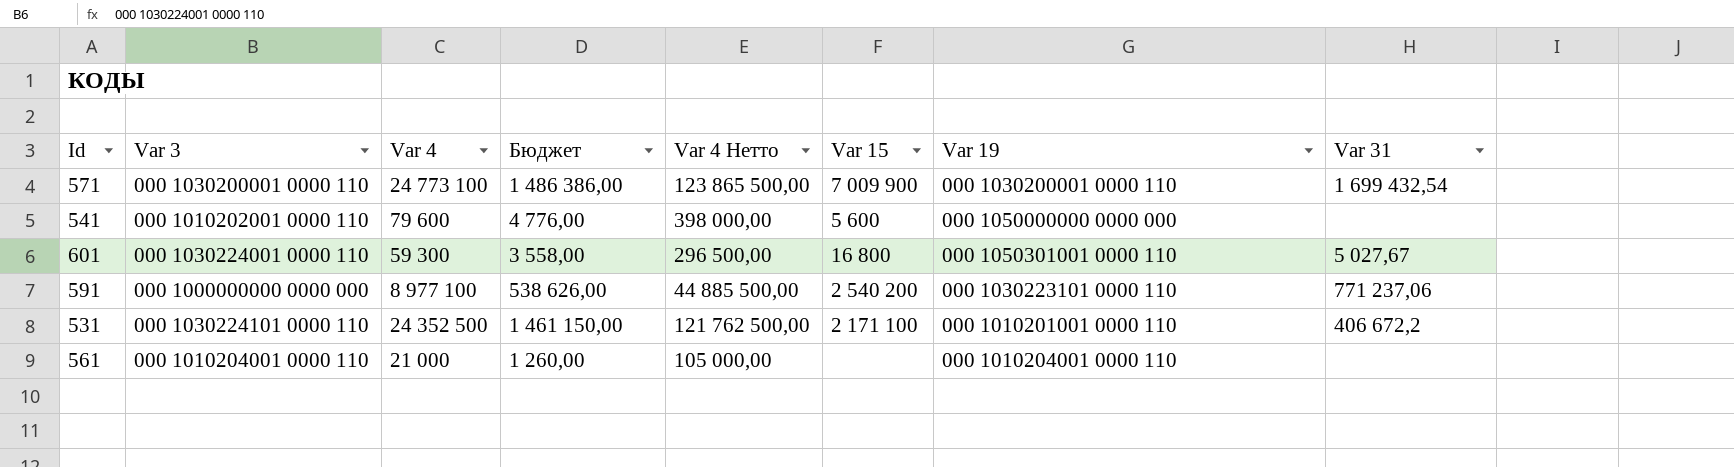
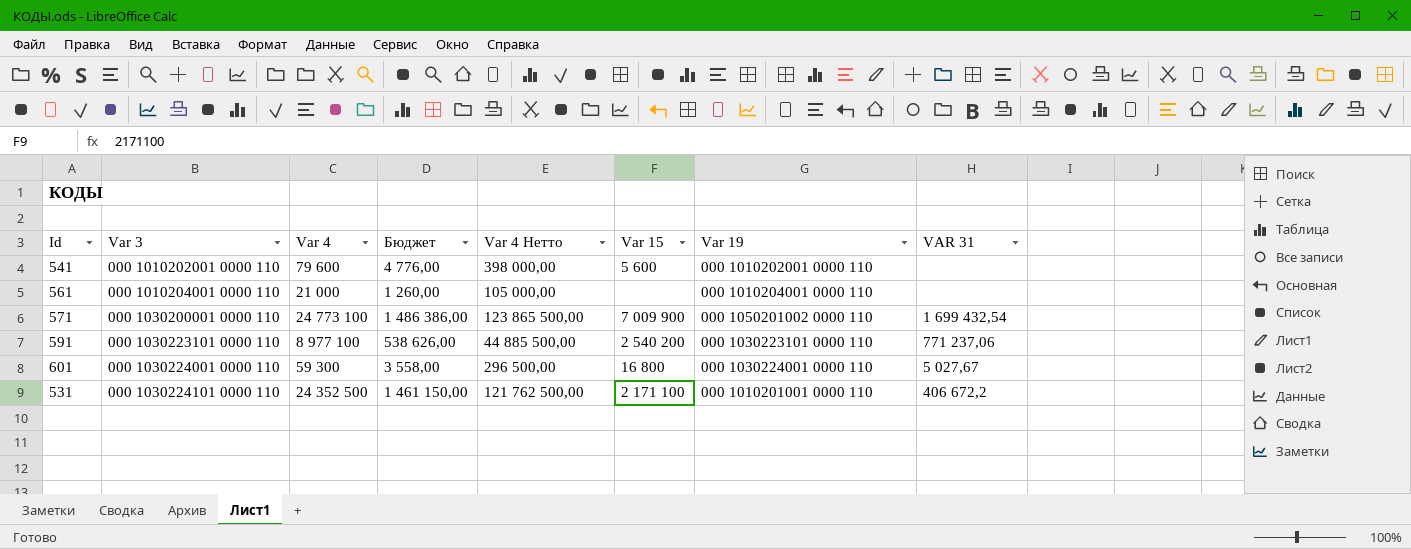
row order: none -> Var 3 ascending
column name: Var 31 -> VAR 31
541 | Var 19: 000 1050000000 0000 000 -> 000 1010202001 0000 110
571 | Var 19: 000 1030200001 0000 110 -> 000 1050201002 0000 110
591 | Var 3: 000 1000000000 0000 000 -> 000 1030223101 0000 110
601 | Var 19: 000 1050301001 0000 110 -> 000 1030224001 0000 110

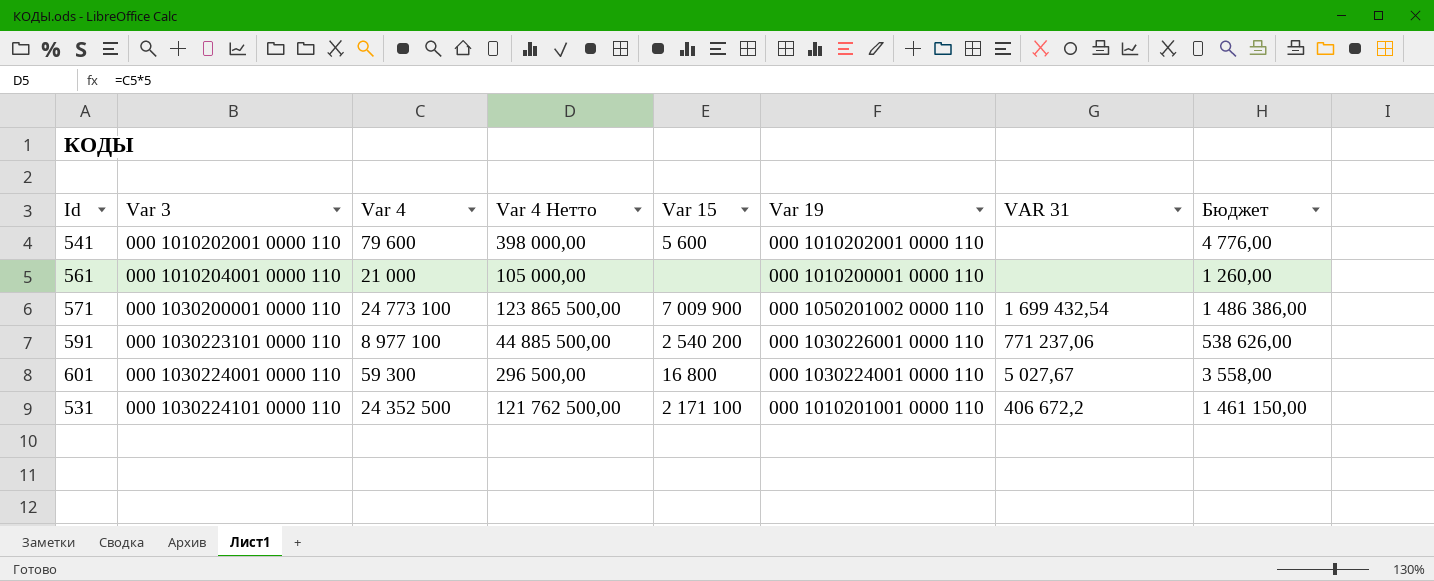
column Бюджет | position: 4 -> 8
561 | Var 19: 000 1010204001 0000 110 -> 000 1010200001 0000 110
591 | Var 19: 000 1030223101 0000 110 -> 000 1030226001 0000 110

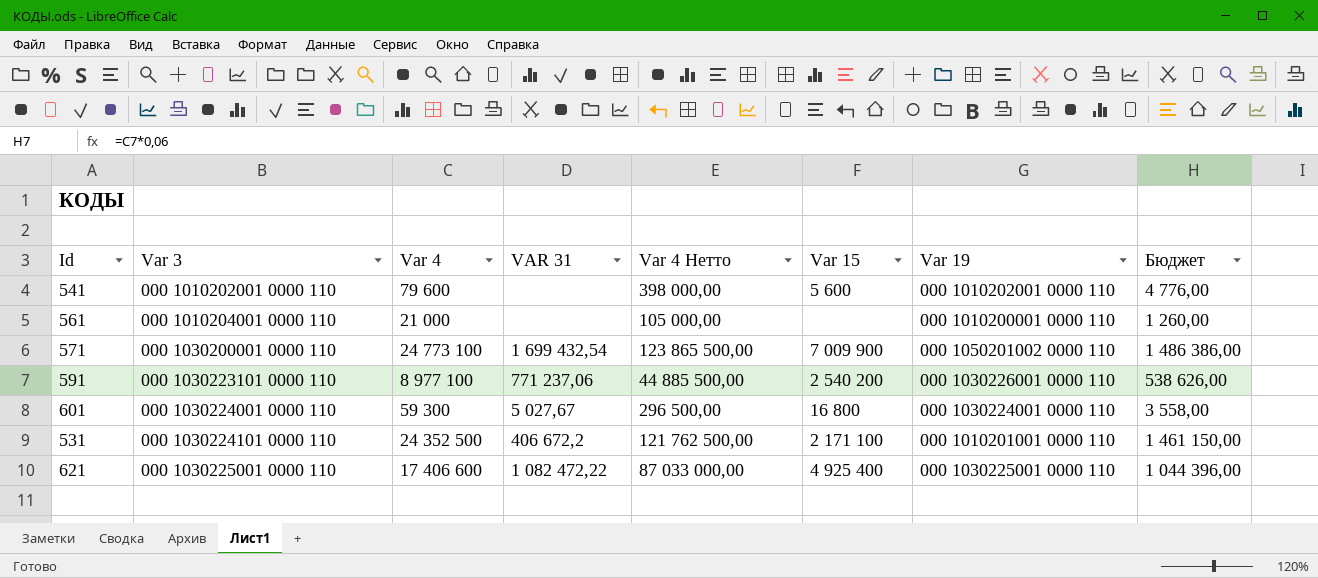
column VAR 31 | position: 7 -> 4
row 621: none -> 000 1030225001 0000 110 | 17 406 600 | 1 082 472,22 | 87 033 000,00 | 4 925 400 | 000 1030225001 0000 110 | 1 044 396,00

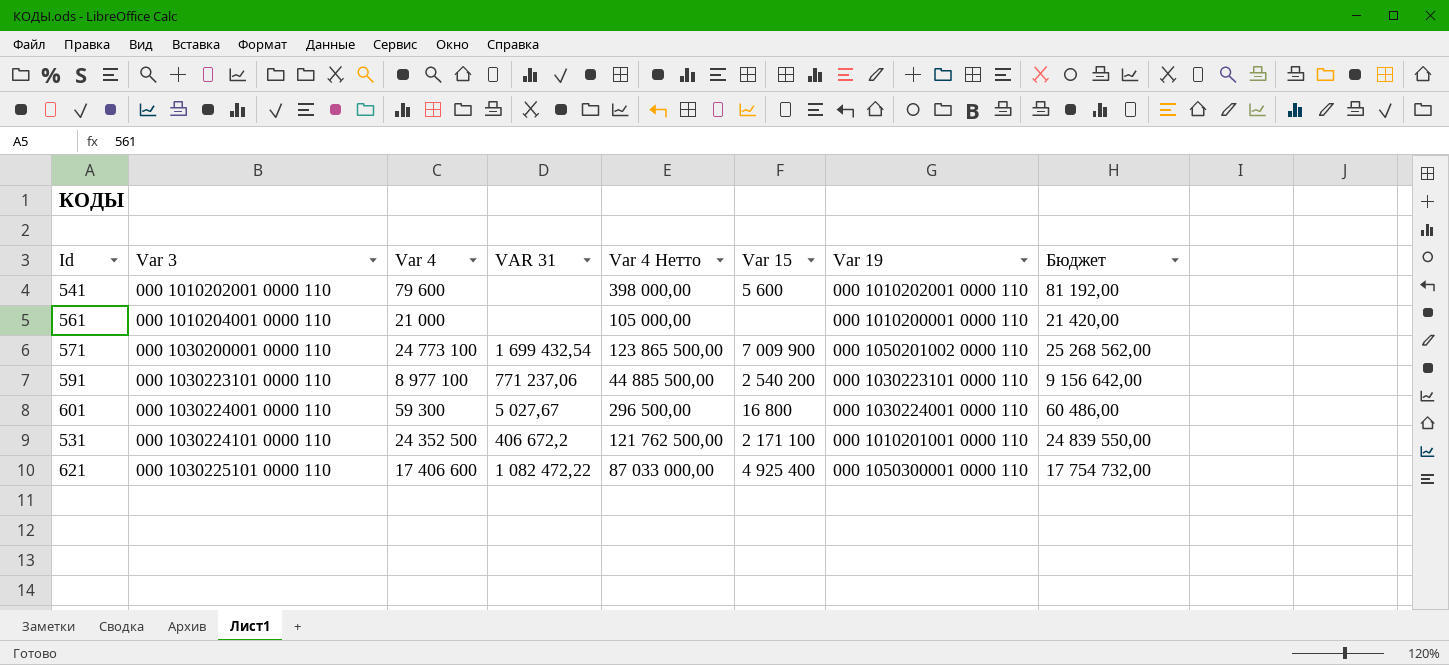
column Бюджет | formula: [Var 4] * 0,06 -> [Var 4] * 1,02
591 | Var 19: 000 1030226001 0000 110 -> 000 1030223101 0000 110
621 | Var 3: 000 1030225001 0000 110 -> 000 1030225101 0000 110
621 | Var 19: 000 1030225001 0000 110 -> 000 1050300001 0000 110

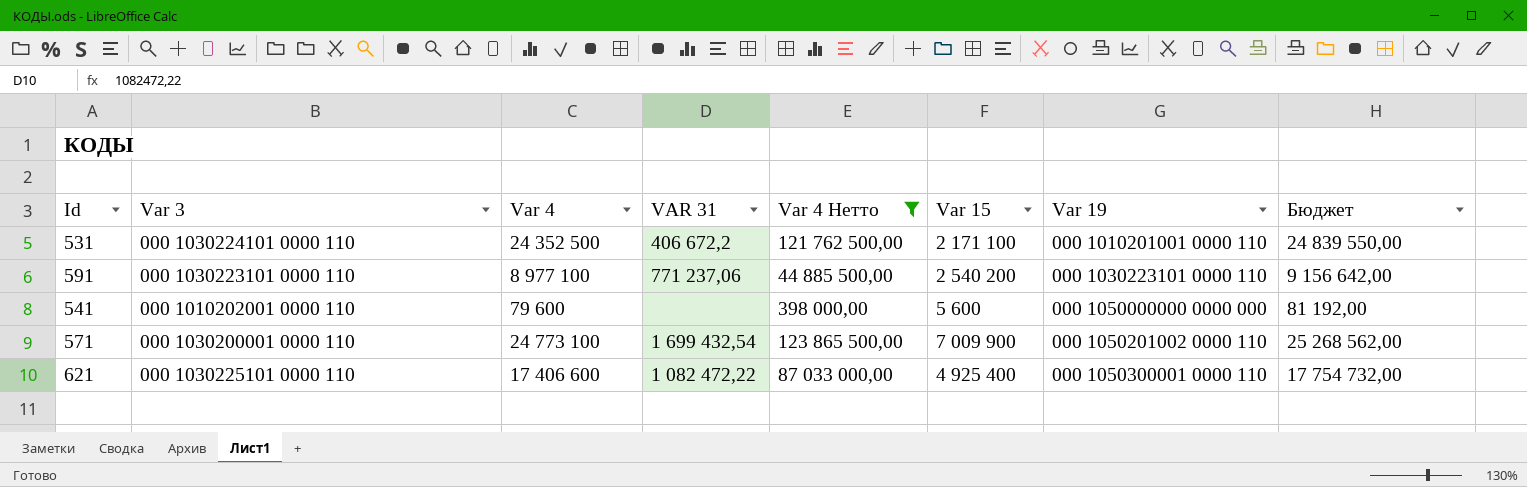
filter: none -> Var 4 Нетто >= 398 000,00
row order: Var 3 ascending -> Var 19 ascending
541 | Var 19: 000 1010202001 0000 110 -> 000 1050000000 0000 000

